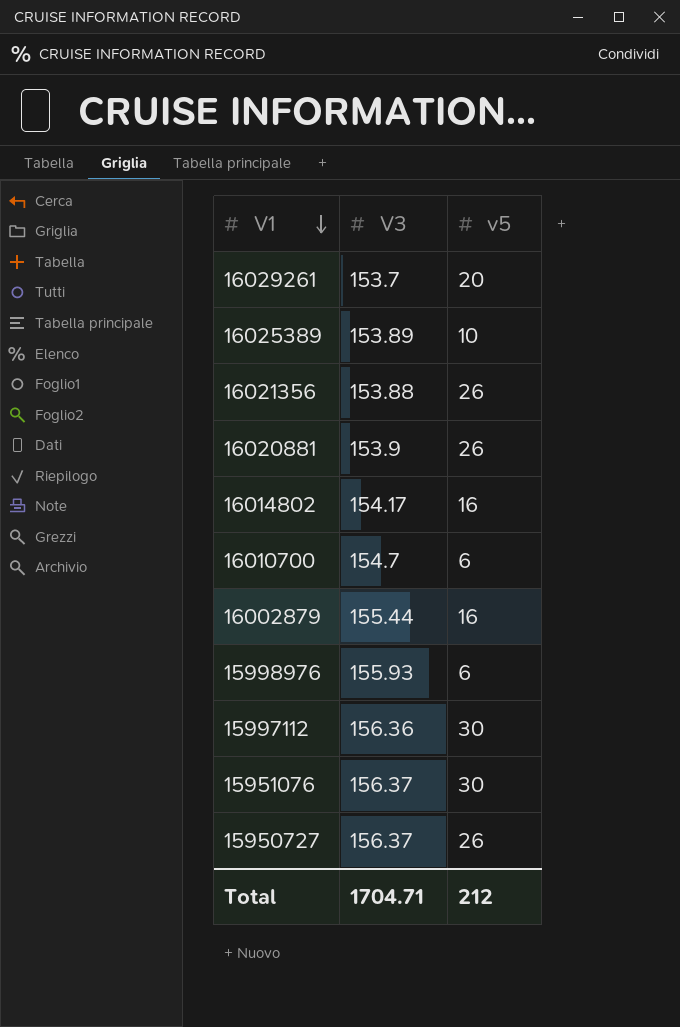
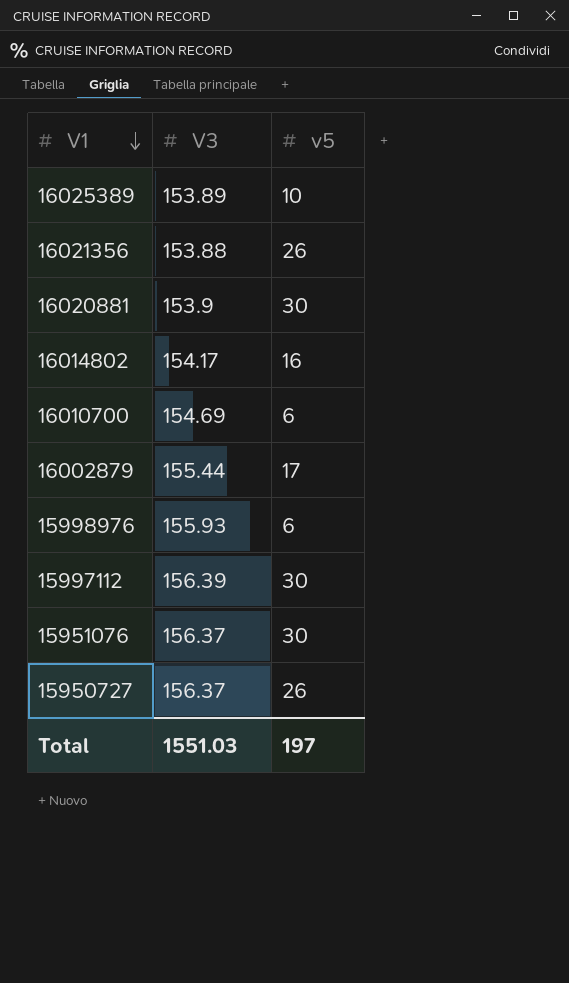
row 16029261: 153.7 | 20 -> none
16020881 | v5: 26 -> 30
16010700 | V3: 154.7 -> 154.69
16002879 | v5: 16 -> 17
15997112 | V3: 156.36 -> 156.39
Total | V3: 1704.71 -> 1551.03
Total | v5: 212 -> 197

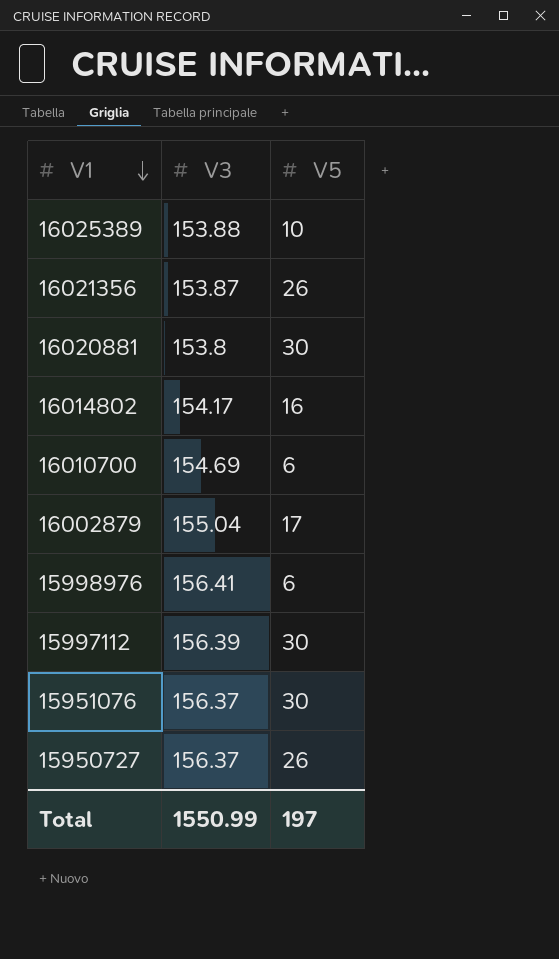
column name: v5 -> V5
16025389 | V3: 153.89 -> 153.88
16021356 | V3: 153.88 -> 153.87
16020881 | V3: 153.9 -> 153.8
16002879 | V3: 155.44 -> 155.04
15998976 | V3: 155.93 -> 156.41
Total | V3: 1551.03 -> 1550.99

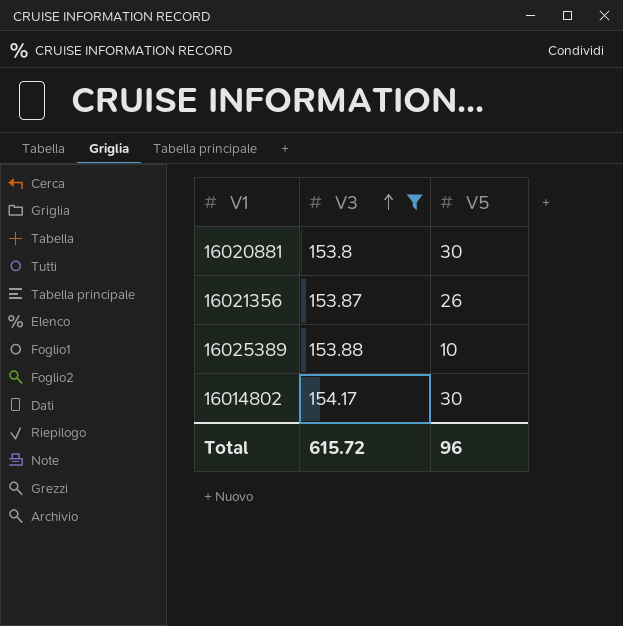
filter: none -> V3 <= 154.17
row order: V1 descending -> V3 ascending
16014802 | V5: 16 -> 30
Total | V3: 1550.99 -> 615.72
Total | V5: 197 -> 96

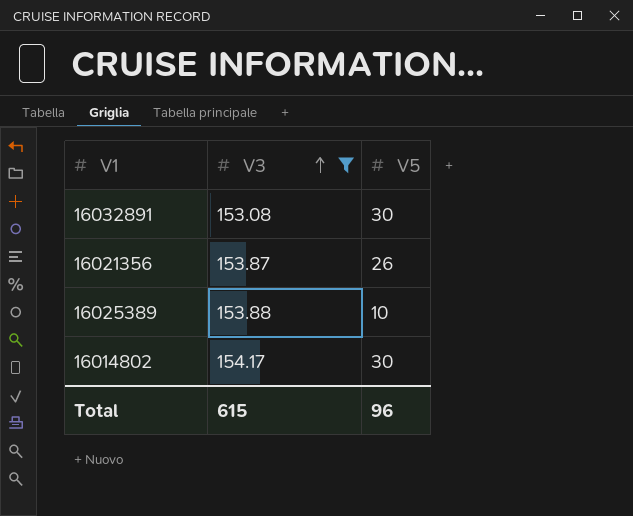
row 16020881: 153.8 | 30 -> none
row 16032891: none -> 153.08 | 30
Total | V3: 615.72 -> 615

